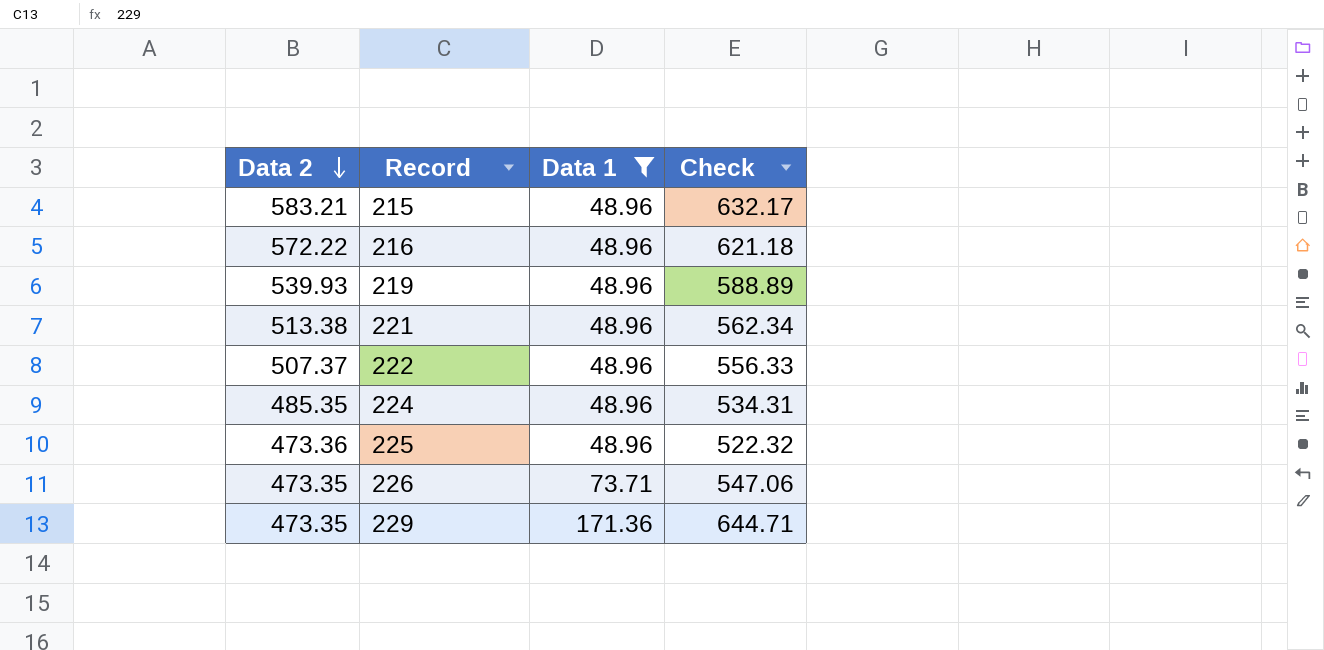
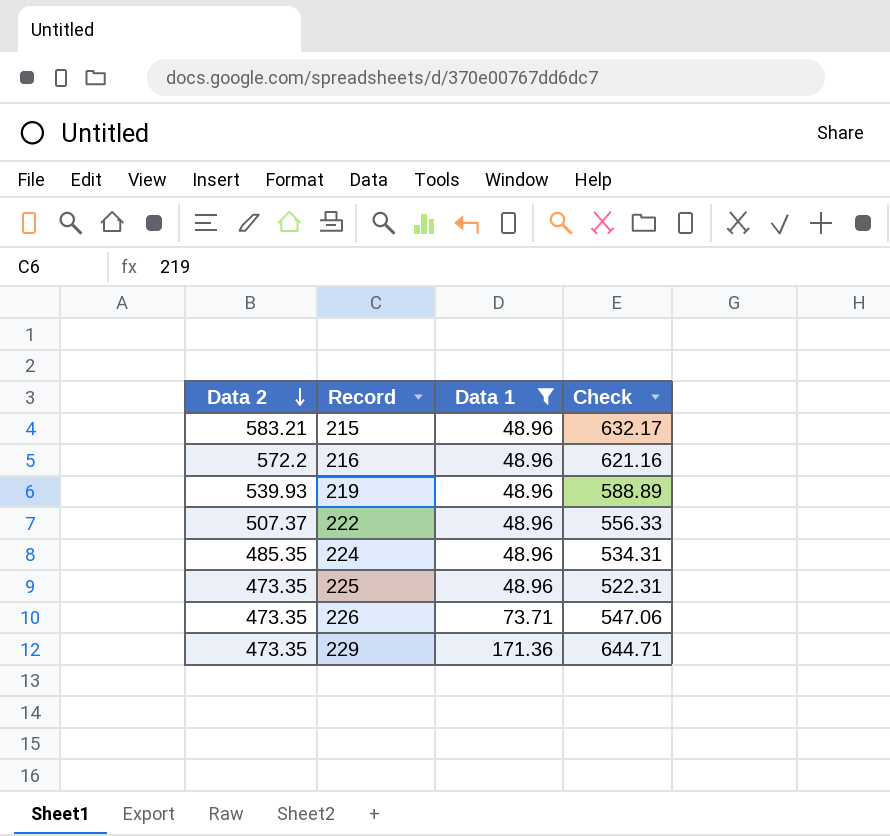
row 221: 513.38 | 48.96 | 562.34 -> none
216 | Data 2: 572.22 -> 572.2
216 | Check: 621.18 -> 621.16
225 | Data 2: 473.36 -> 473.35
225 | Check: 522.32 -> 522.31

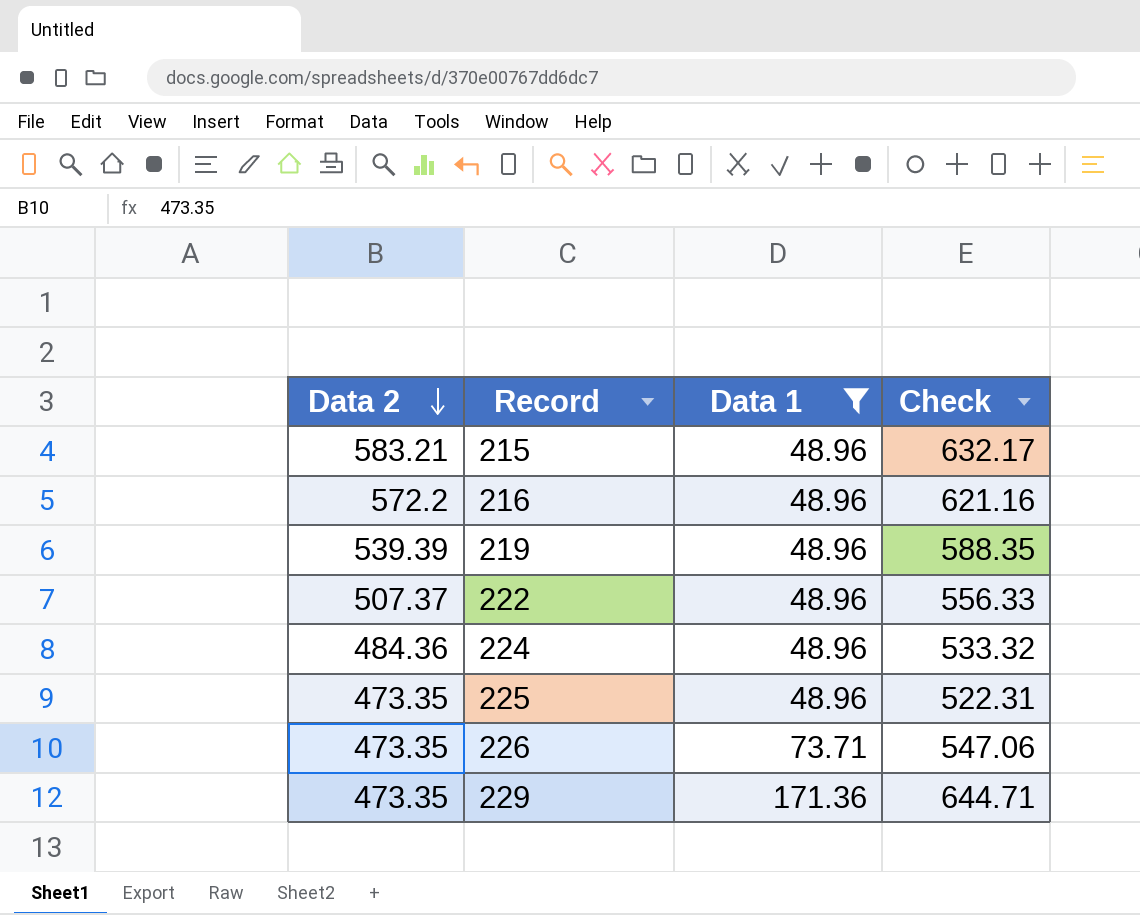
219 | Data 2: 539.93 -> 539.39
219 | Check: 588.89 -> 588.35
224 | Data 2: 485.35 -> 484.36
224 | Check: 534.31 -> 533.32

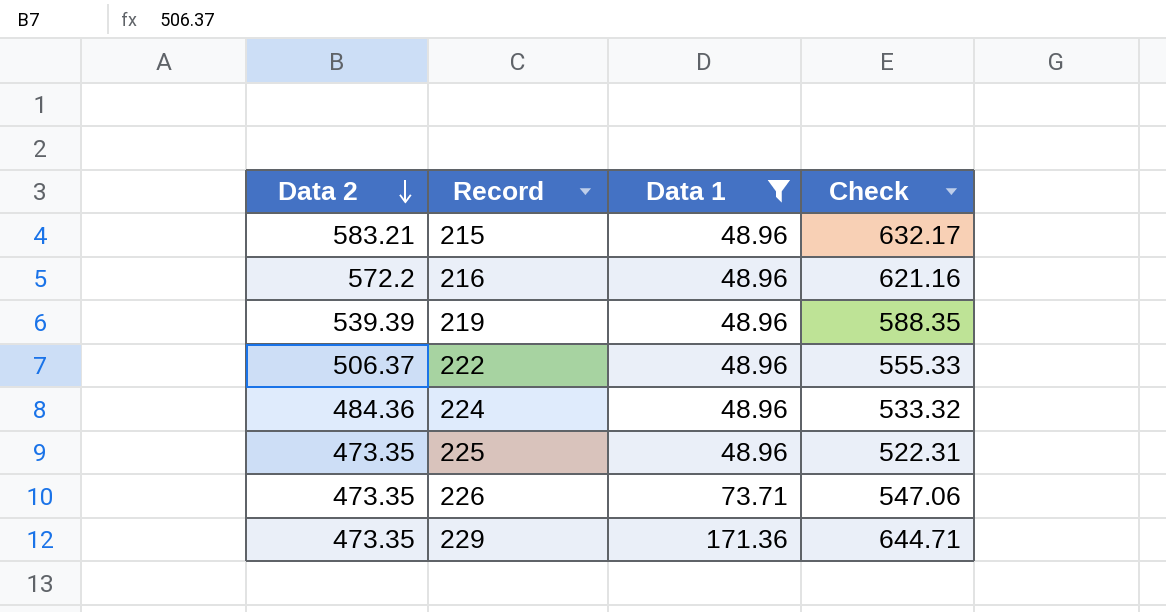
222 | Data 2: 507.37 -> 506.37
222 | Check: 556.33 -> 555.33

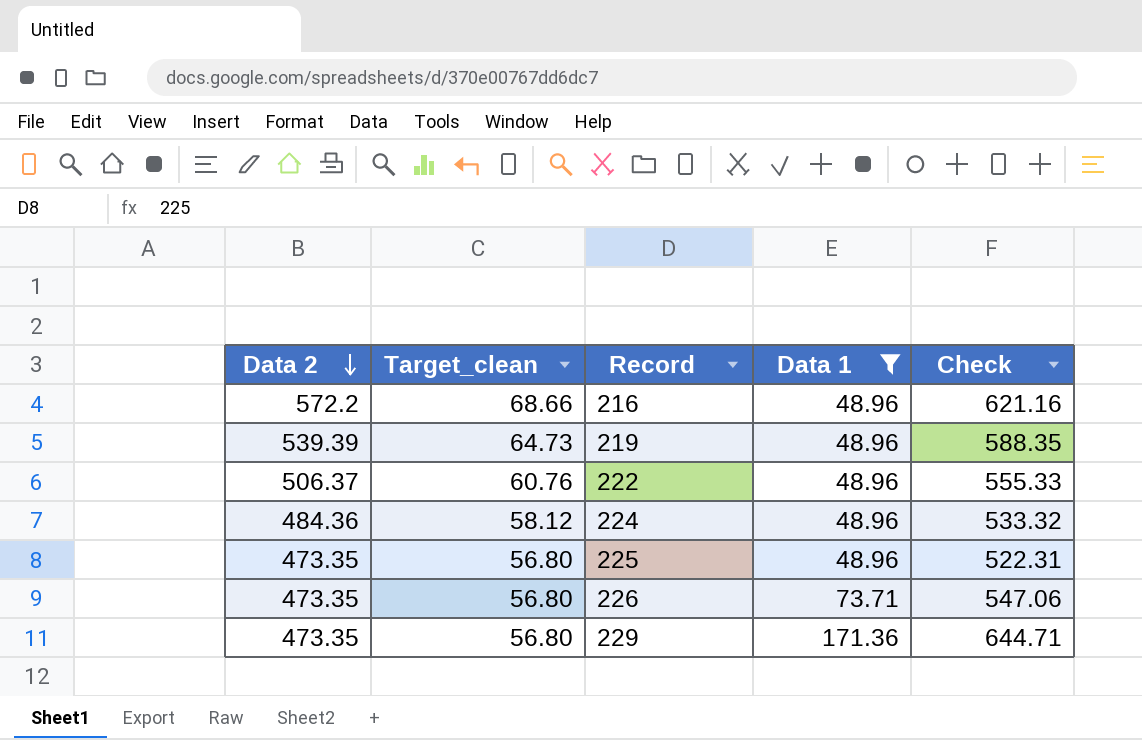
column Target_clean | formula: none -> [Data 2] * 0.12
row 215: 583.21 | 48.96 | 632.17 -> none

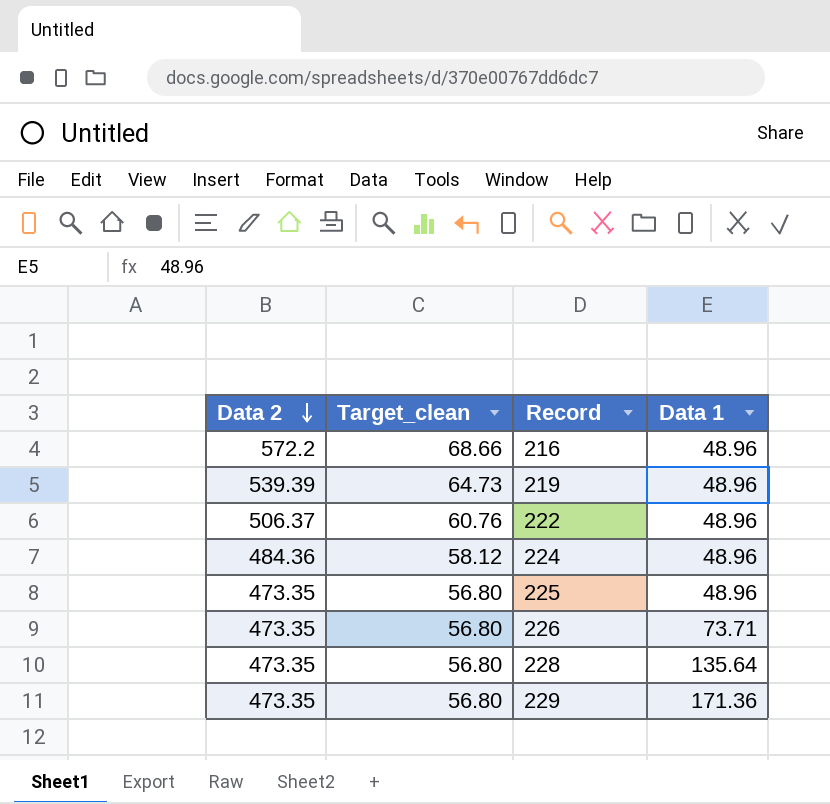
filter: Data 1 != 135.64 -> none
column Check | formula: [Data 2] + [Data 1] -> none

